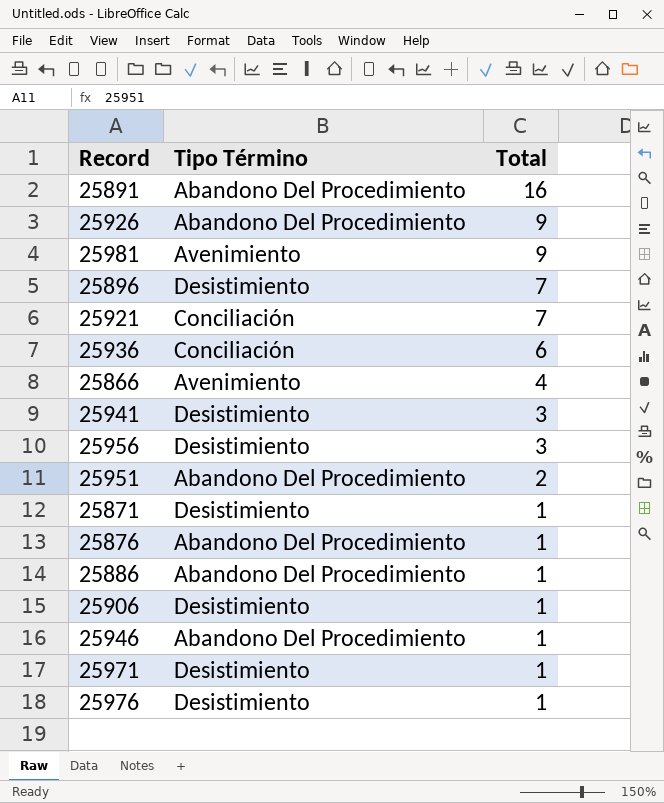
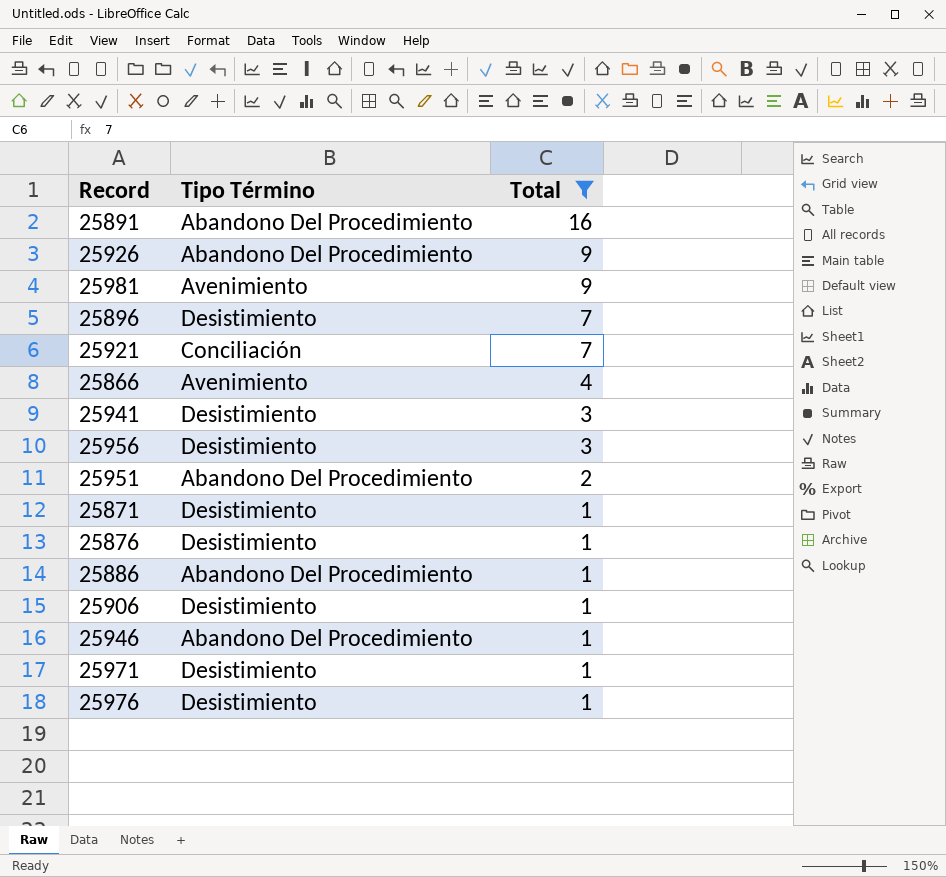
filter: none -> Total != 6
25876 | Tipo Término: Abandono Del Procedimiento -> Desistimiento

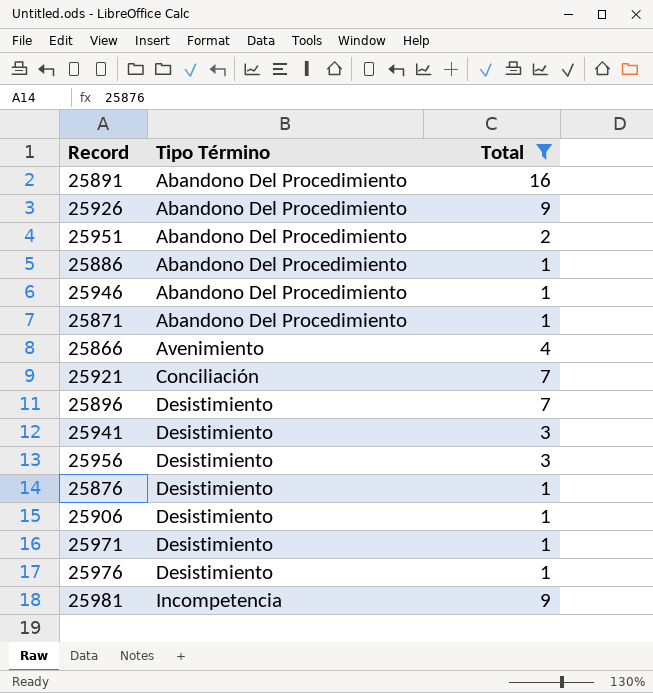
row order: Total descending -> Tipo Término ascending
25871 | Tipo Término: Desistimiento -> Abandono Del Procedimiento
25981 | Tipo Término: Avenimiento -> Incompetencia

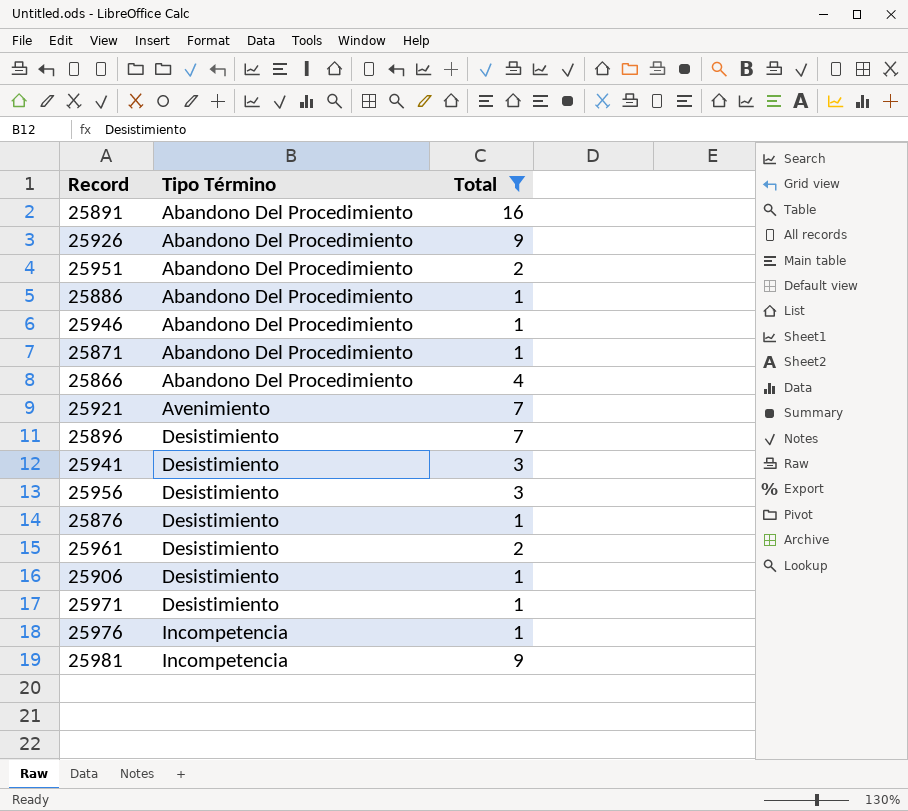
25866 | Tipo Término: Avenimiento -> Abandono Del Procedimiento
25921 | Tipo Término: Conciliación -> Avenimiento
row 25961: none -> Desistimiento | 2
25976 | Tipo Término: Desistimiento -> Incompetencia

